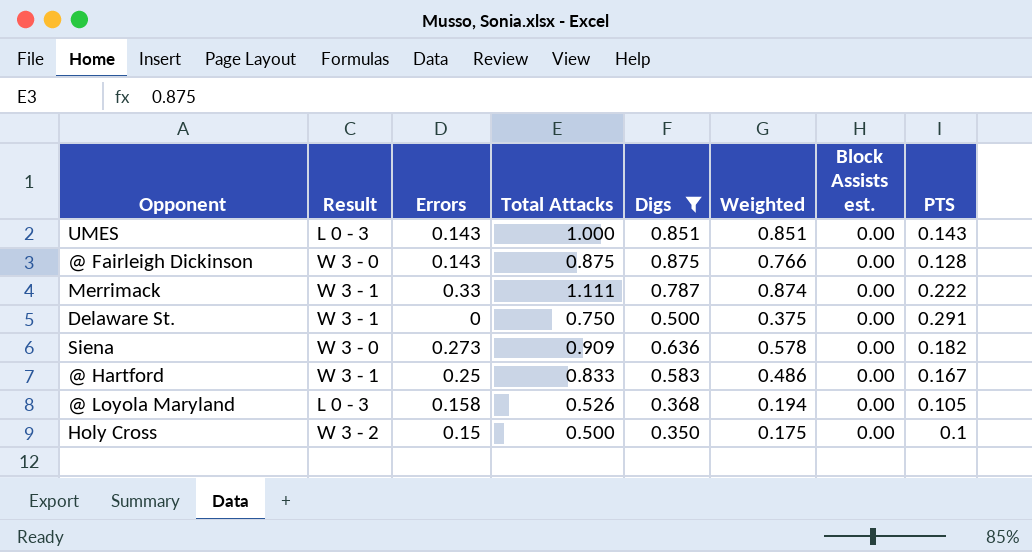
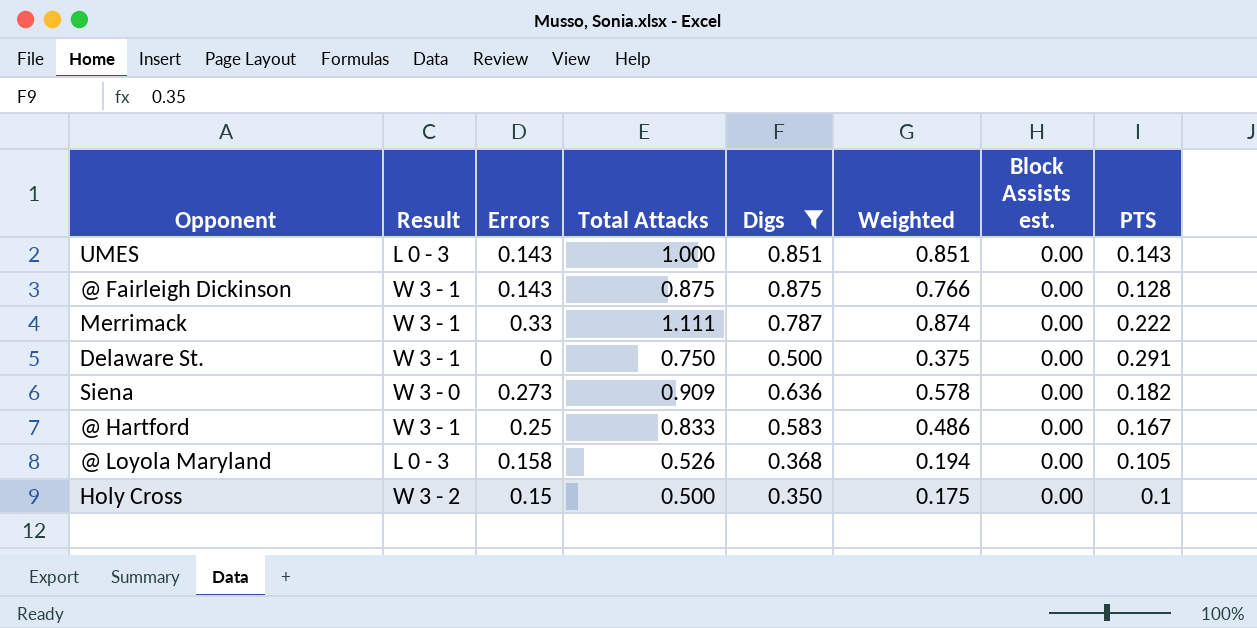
@ Fairleigh Dickinson | Result: W 3 - 0 -> W 3 - 1

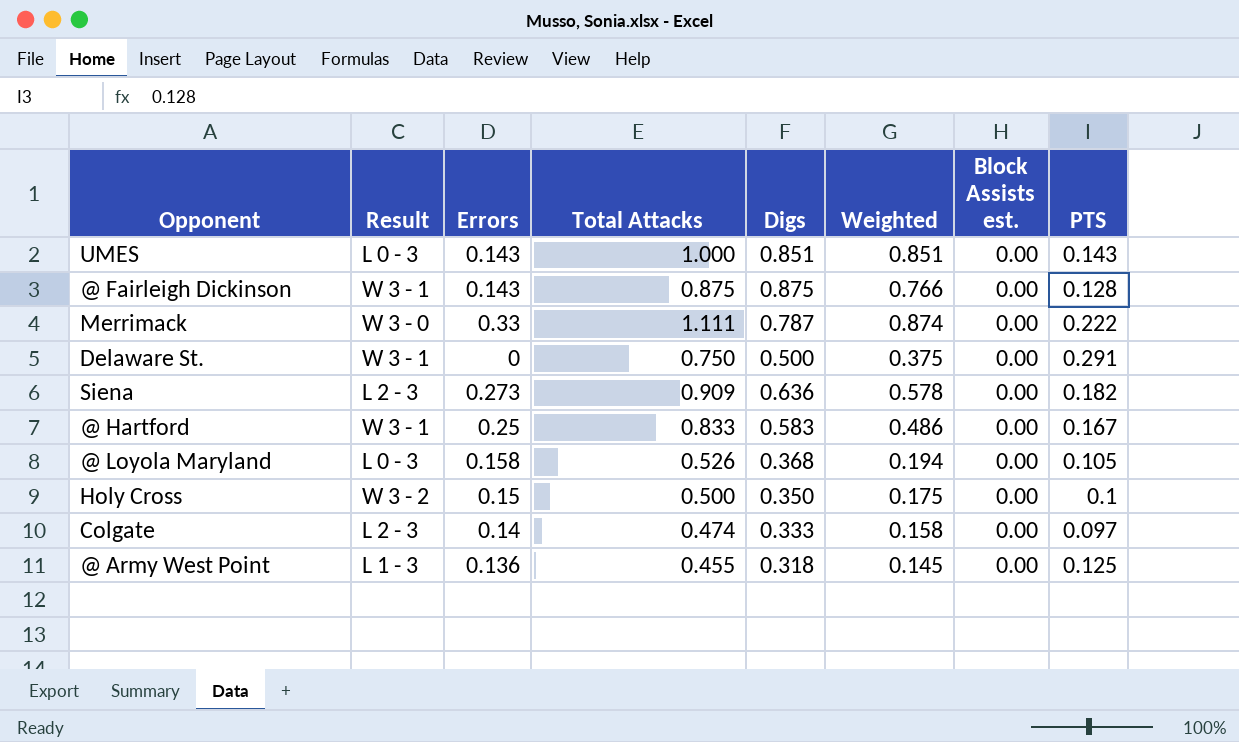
filter: Digs >= 0.350 -> none
Merrimack | Result: W 3 - 1 -> W 3 - 0
Siena | Result: W 3 - 0 -> L 2 - 3

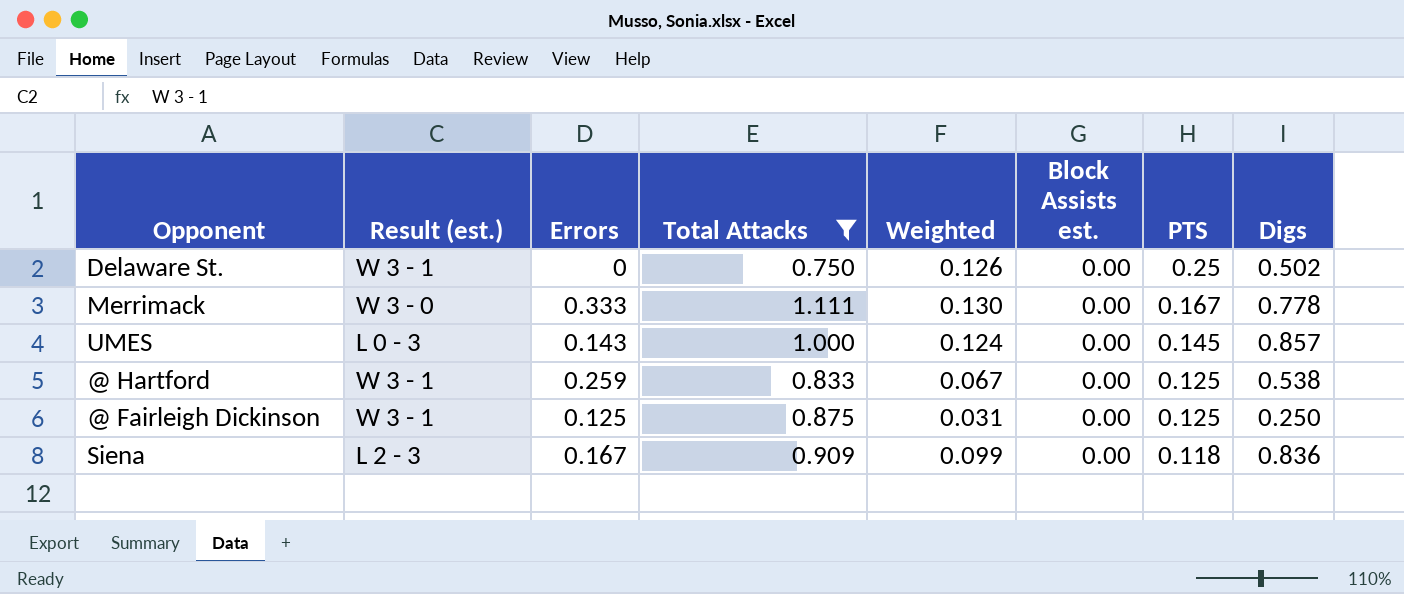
filter: none -> Total Attacks >= 0.750
row order: none -> PTS descending
column name: Result -> Result (est.)
column Weighted | formula: [Total Attacks] * [Digs] -> [PTS] * [Digs]
column Digs | position: 5 -> 8
Delaware St. | PTS: 0.291 -> 0.25
Delaware St. | Digs: 0.500 -> 0.502
Merrimack | Errors: 0.33 -> 0.333
Merrimack | PTS: 0.222 -> 0.167
Merrimack | Digs: 0.787 -> 0.778
UMES | PTS: 0.143 -> 0.145
UMES | Digs: 0.851 -> 0.857
@ Hartford | Errors: 0.25 -> 0.259
@ Hartford | PTS: 0.167 -> 0.125
@ Hartford | Digs: 0.583 -> 0.538
@ Fairleigh Dickinson | Errors: 0.143 -> 0.125
@ Fairleigh Dickinson | PTS: 0.128 -> 0.125
@ Fairleigh Dickinson | Digs: 0.875 -> 0.250
Siena | Errors: 0.273 -> 0.167
Siena | PTS: 0.182 -> 0.118
Siena | Digs: 0.636 -> 0.836

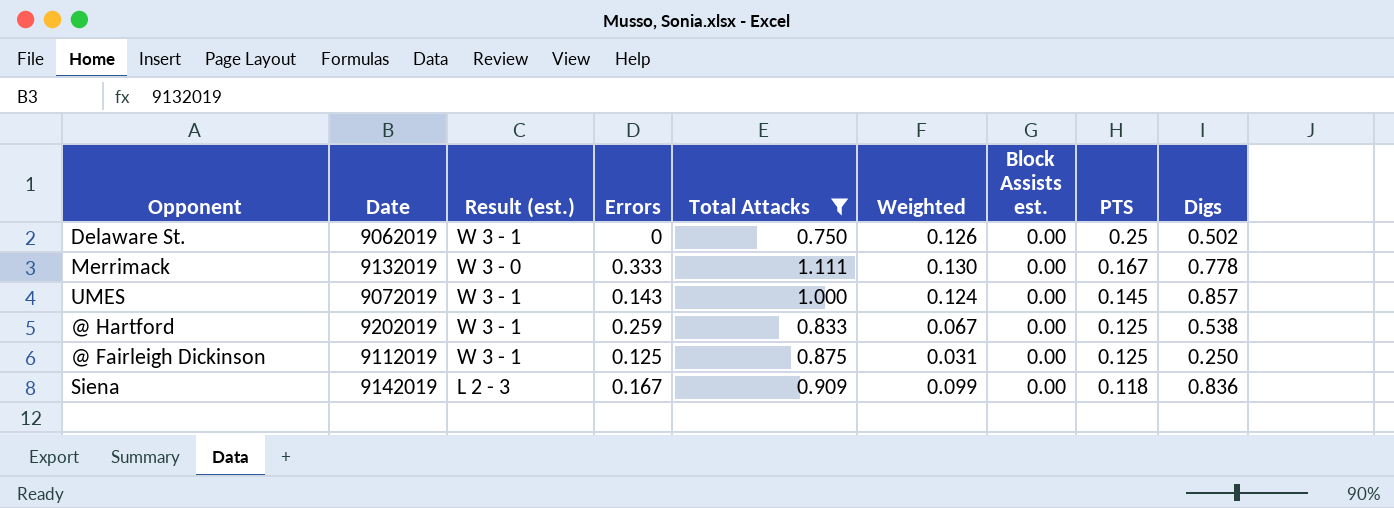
column Date | position: none -> 2
UMES | Result (est.): L 0 - 3 -> W 3 - 1

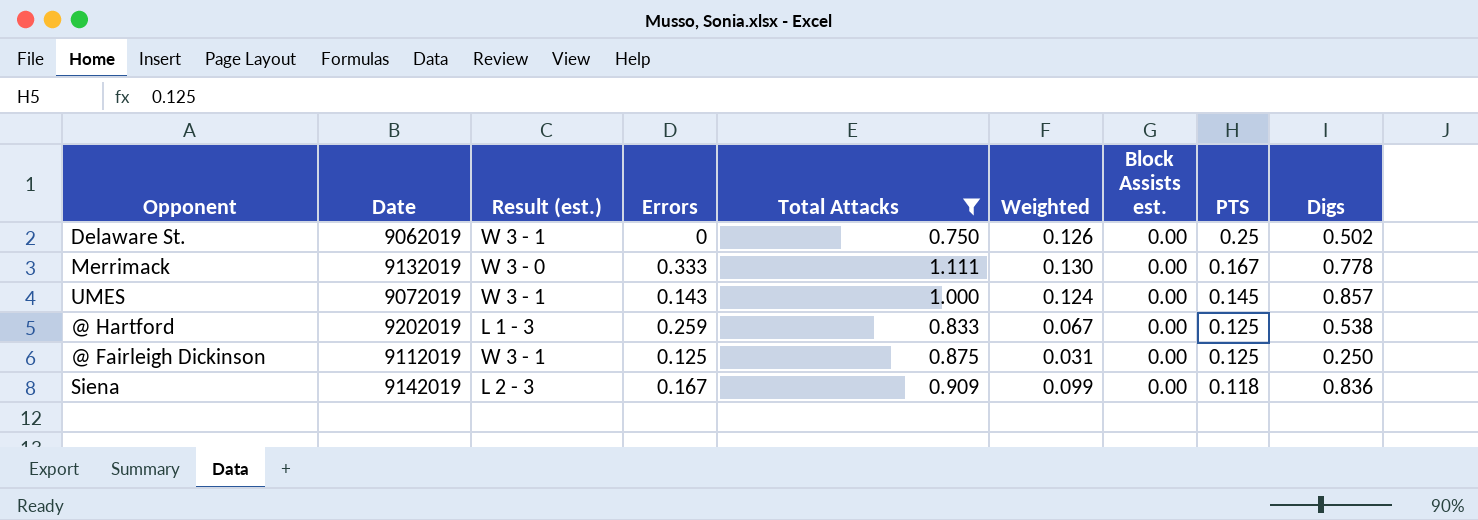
@ Hartford | Result (est.): W 3 - 1 -> L 1 - 3

